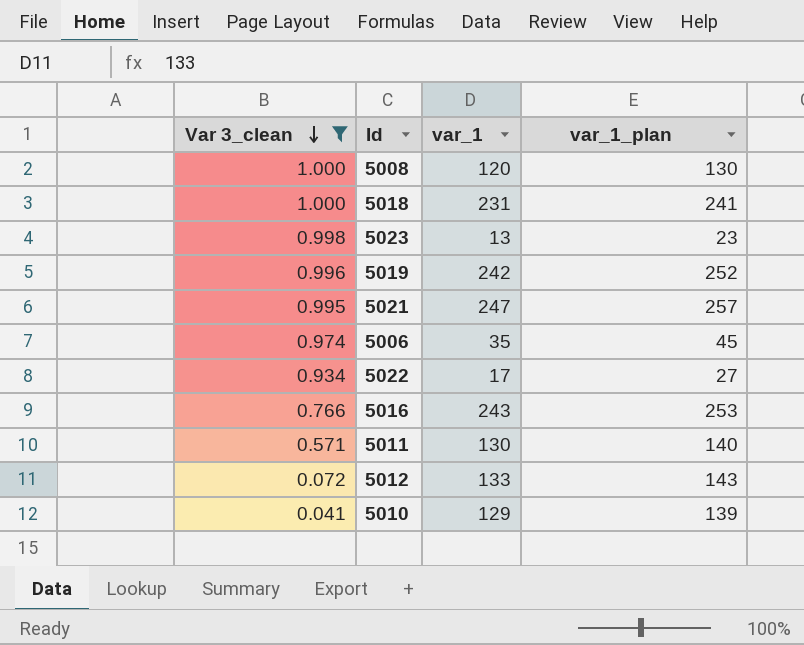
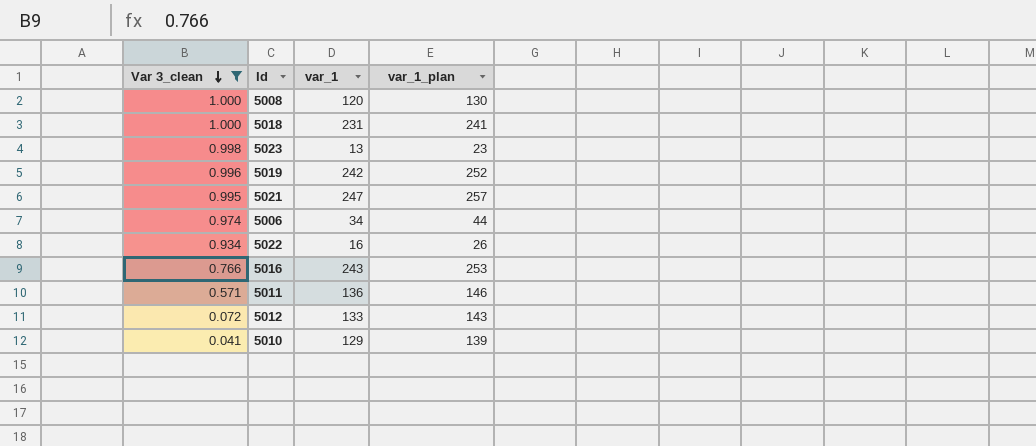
5006 | var_1: 35 -> 34
5006 | var_1_plan: 45 -> 44
5022 | var_1: 17 -> 16
5022 | var_1_plan: 27 -> 26
5011 | var_1: 130 -> 136
5011 | var_1_plan: 140 -> 146

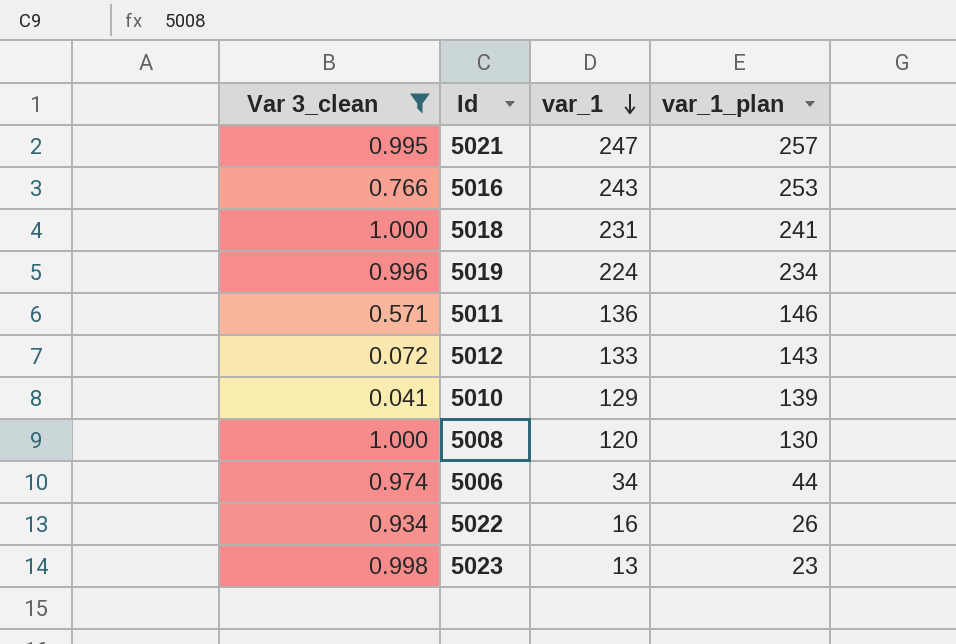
row order: Var 3_clean descending -> var_1 descending
5019 | var_1: 242 -> 224
5019 | var_1_plan: 252 -> 234

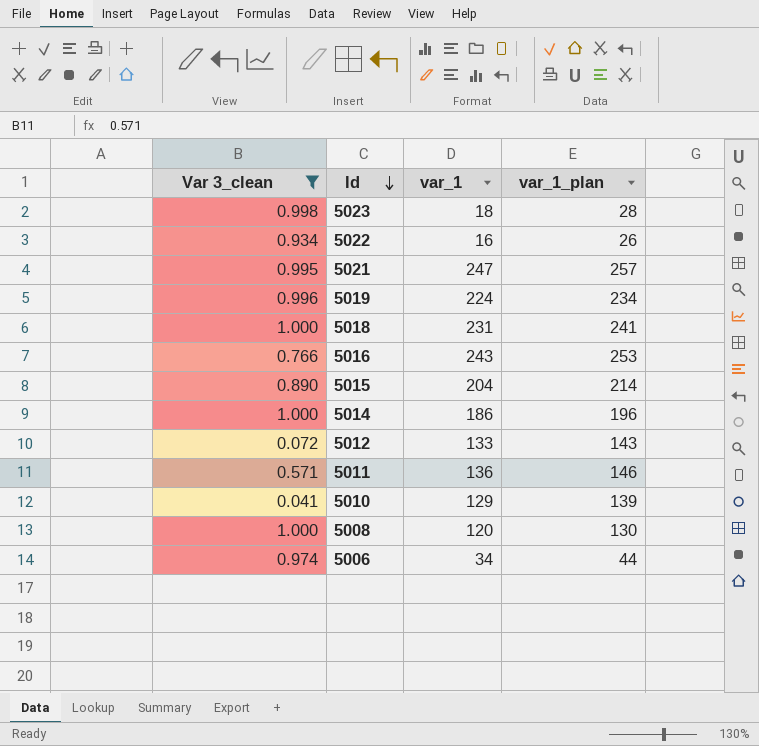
row order: var_1 descending -> Id descending
5023 | var_1: 13 -> 18
5023 | var_1_plan: 23 -> 28
row 5015: none -> 0.890 | 204 | 214
row 5014: none -> 1.000 | 186 | 196

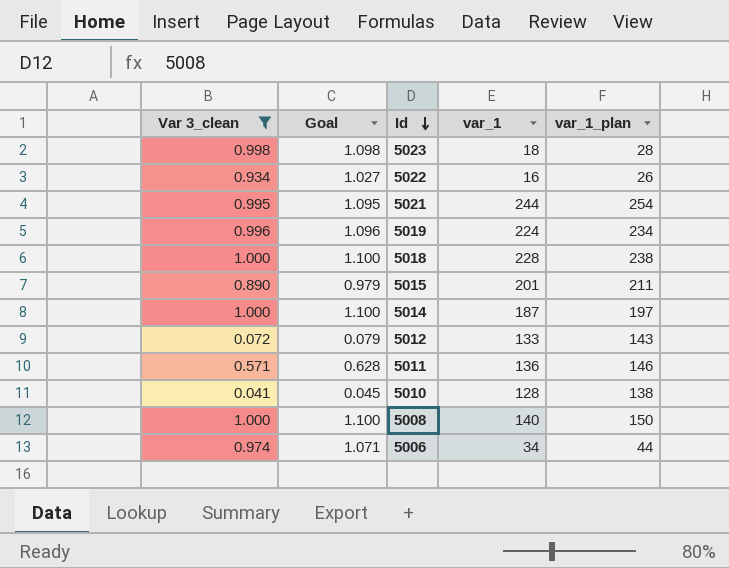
column Goal | formula: none -> [Var 3_clean] * 1.1
row 5016: 0.766 | 243 | 253 -> none
5021 | var_1: 247 -> 244
5021 | var_1_plan: 257 -> 254
5018 | var_1: 231 -> 228
5018 | var_1_plan: 241 -> 238
5015 | var_1: 204 -> 201
5015 | var_1_plan: 214 -> 211
5014 | var_1: 186 -> 187
5014 | var_1_plan: 196 -> 197
5010 | var_1: 129 -> 128
5010 | var_1_plan: 139 -> 138
5008 | var_1: 120 -> 140
5008 | var_1_plan: 130 -> 150

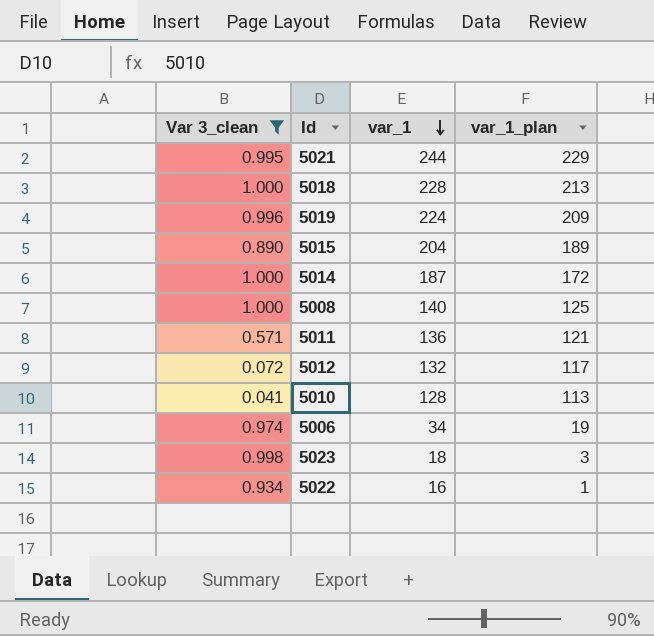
row order: Id descending -> var_1 descending
column Goal | formula: [Var 3_clean] * 1.1 -> none
column var_1_plan | formula: [var_1] + 10 -> [var_1] - 15
5015 | var_1: 201 -> 204
5012 | var_1: 133 -> 132

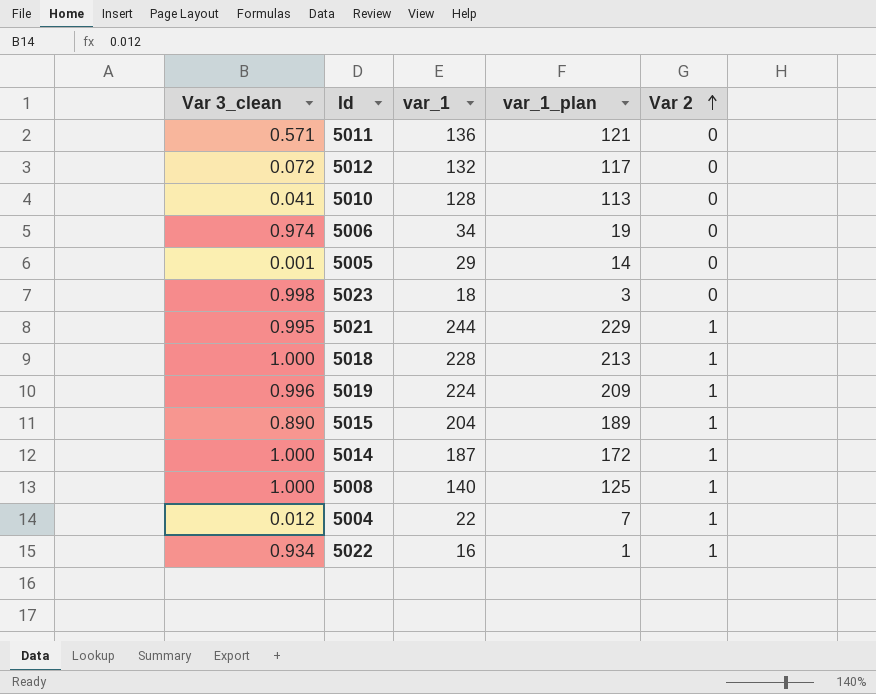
filter: Var 3_clean >= 0.041 -> none
row order: var_1 descending -> Var 2 ascending
column Var 2 | position: none -> 5

